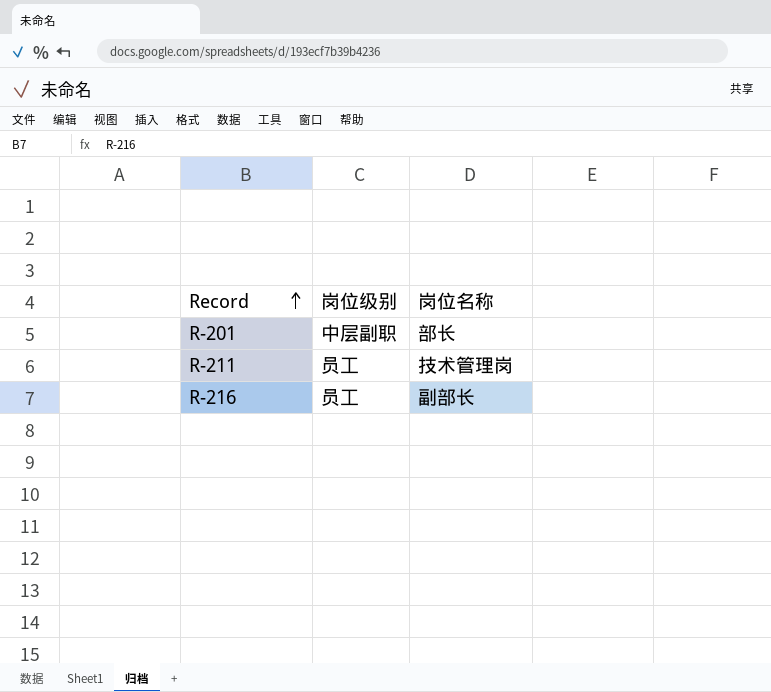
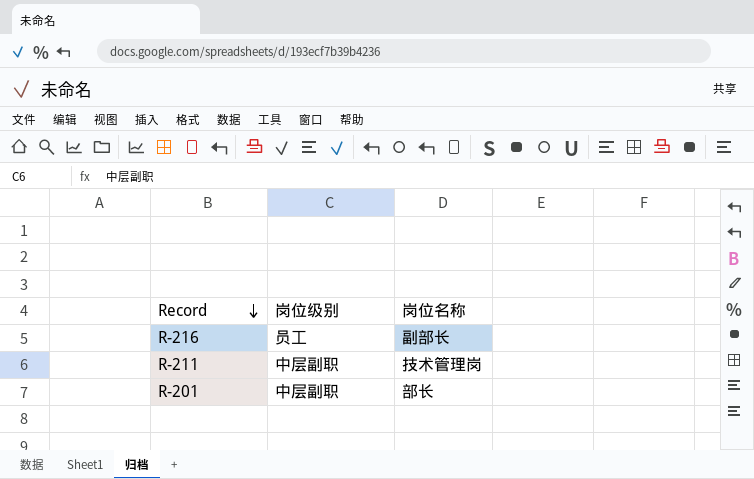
row order: Record ascending -> Record descending
R-211 | 岗位级别: 员工 -> 中层副职

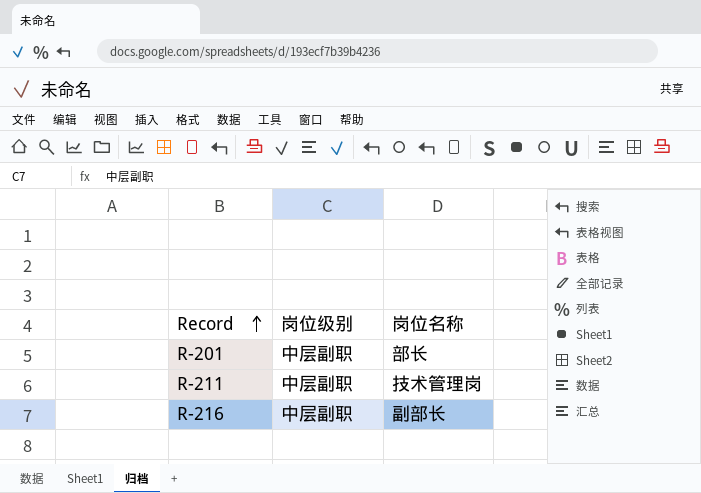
row order: Record descending -> Record ascending
R-216 | 岗位级别: 员工 -> 中层副职

